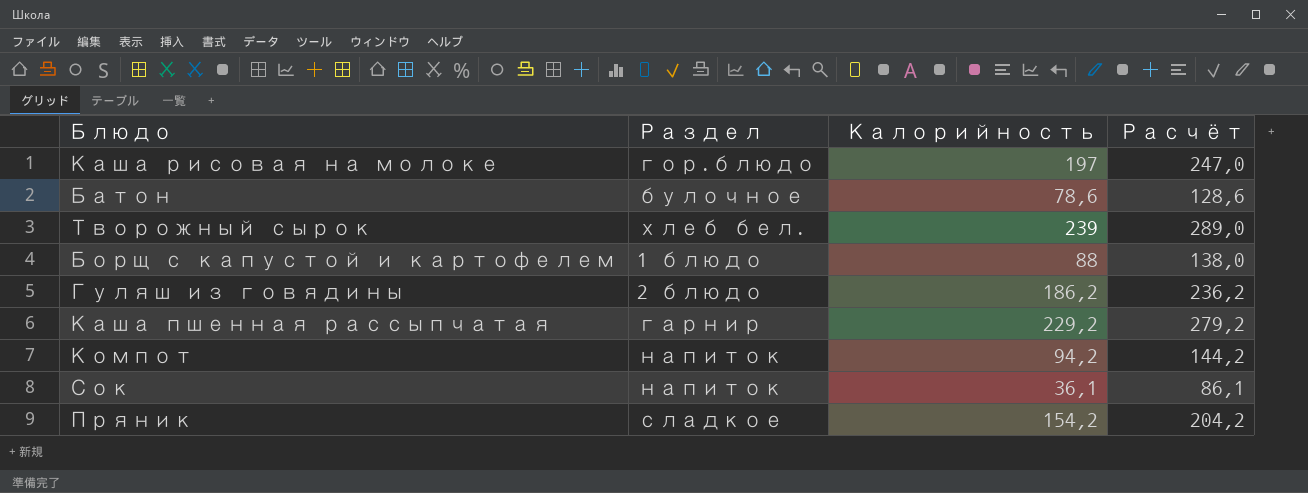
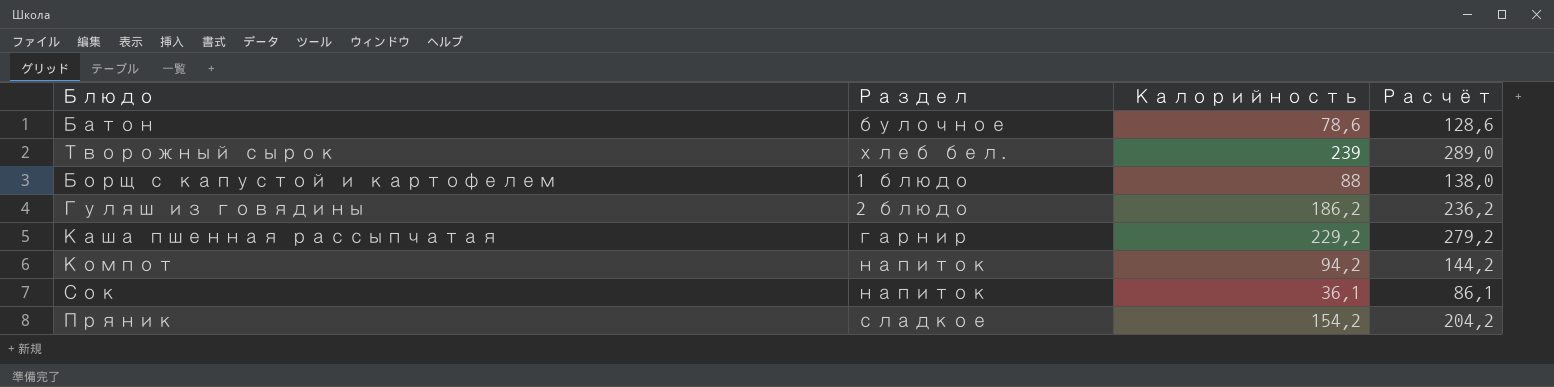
row Каша рисовая на молоке: гор.блюдо | 197 | 247,0 -> none

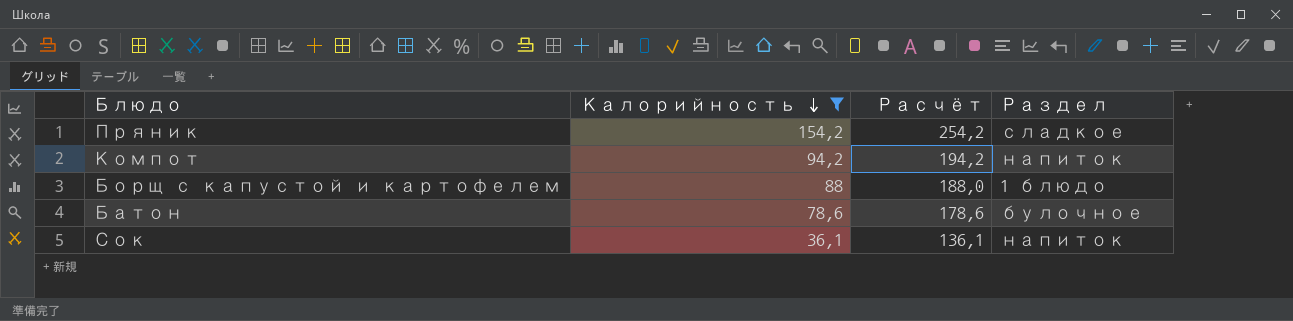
filter: none -> Калорийность <= 154,2
row order: none -> Калорийность descending
column Расчёт | formula: [Калорийность] + 50 -> [Калорийность] + 100
column Раздел | position: 2 -> 4

